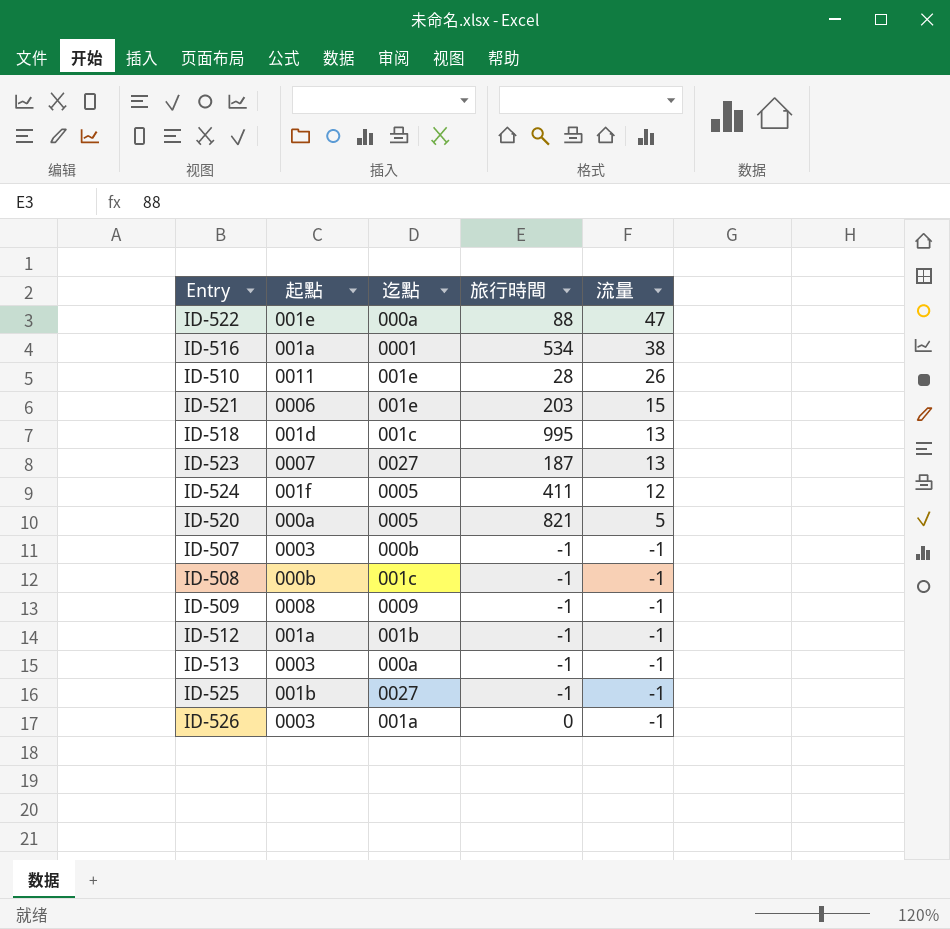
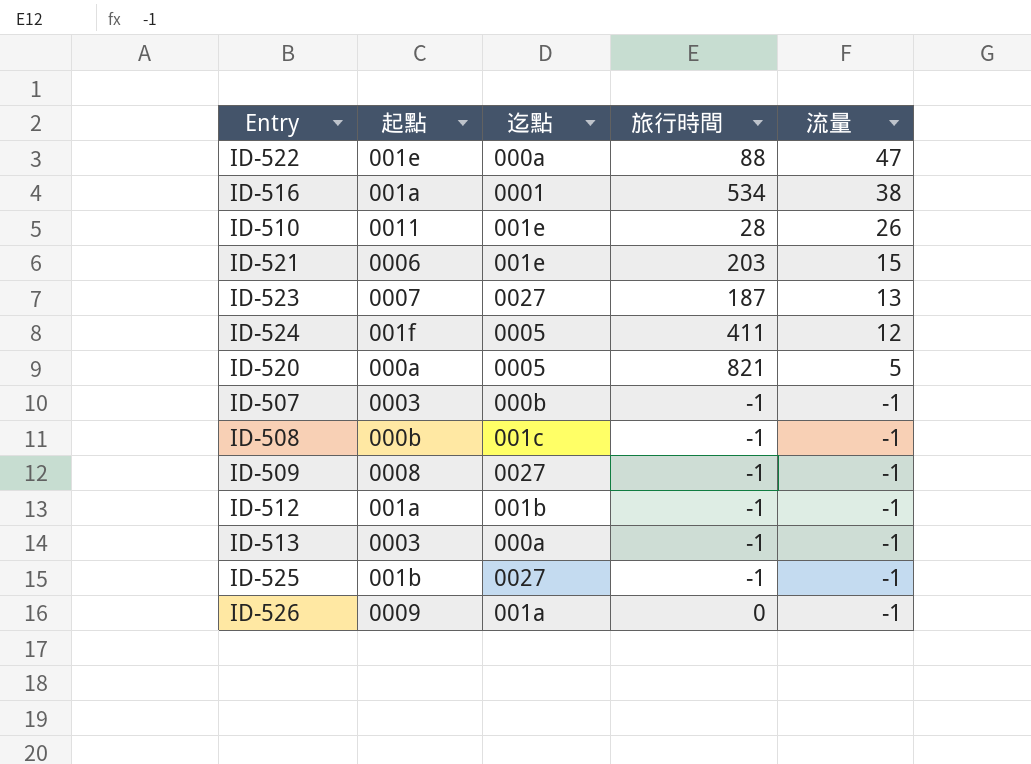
row ID-518: 001d | 001c | 995 | 13 -> none
ID-509 | 迄點: 0009 -> 0027
ID-526 | 起點: 0003 -> 0009

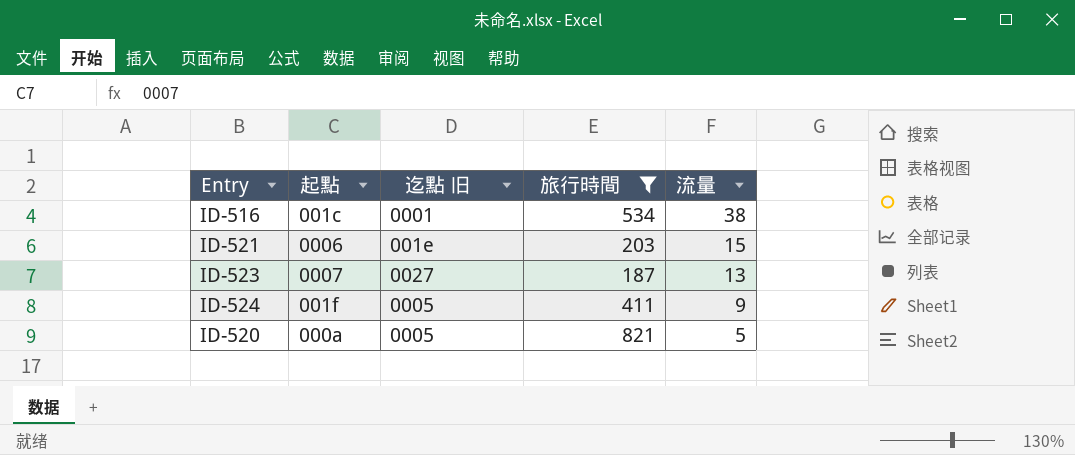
filter: none -> 旅行時間 >= 187
column name: 迄點 -> 迄點 旧
ID-516 | 起點: 001a -> 001c
ID-524 | 流量: 12 -> 9

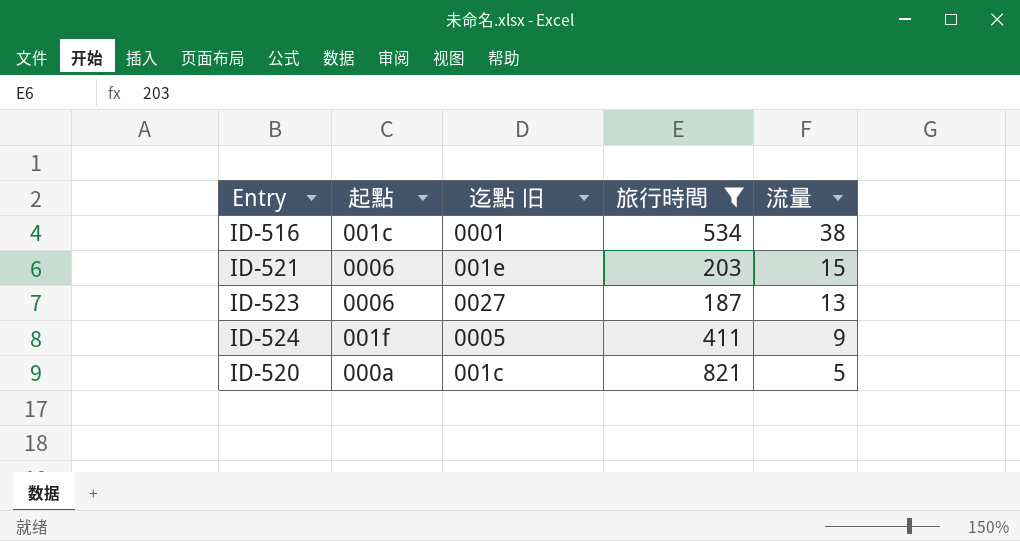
ID-523 | 起點: 0007 -> 0006
ID-520 | 迄點 旧: 0005 -> 001c

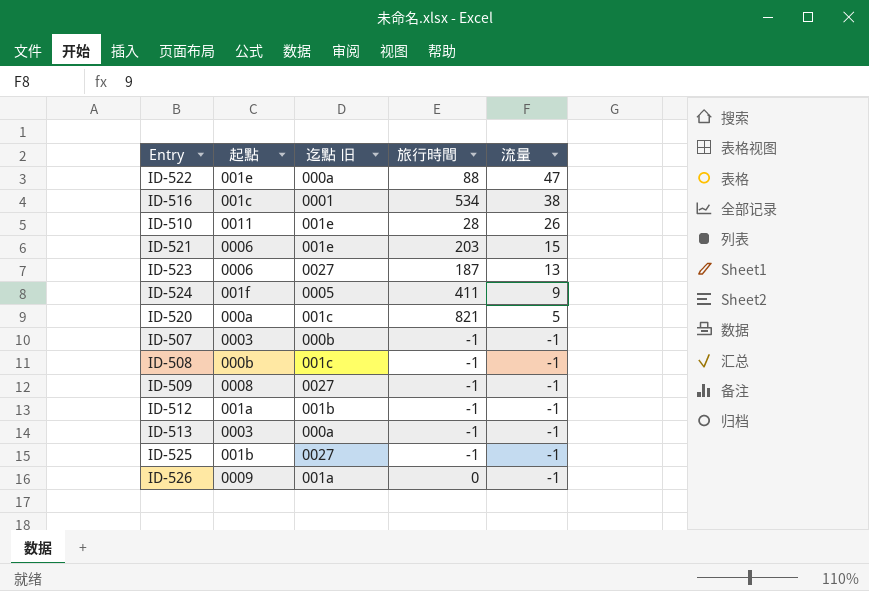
filter: 旅行時間 >= 187 -> none

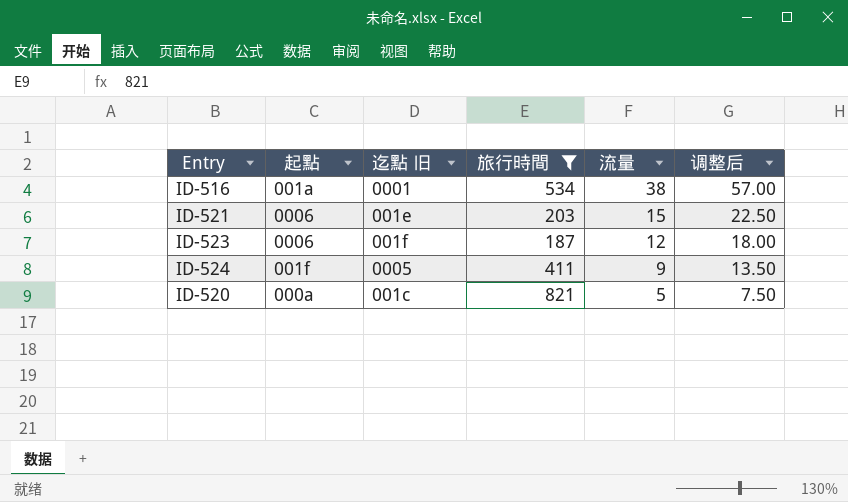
filter: none -> 旅行時間 >= 187
column 调整后 | formula: none -> [流量] * 1.5
ID-516 | 起點: 001c -> 001a
ID-523 | 迄點 旧: 0027 -> 001f
ID-523 | 流量: 13 -> 12

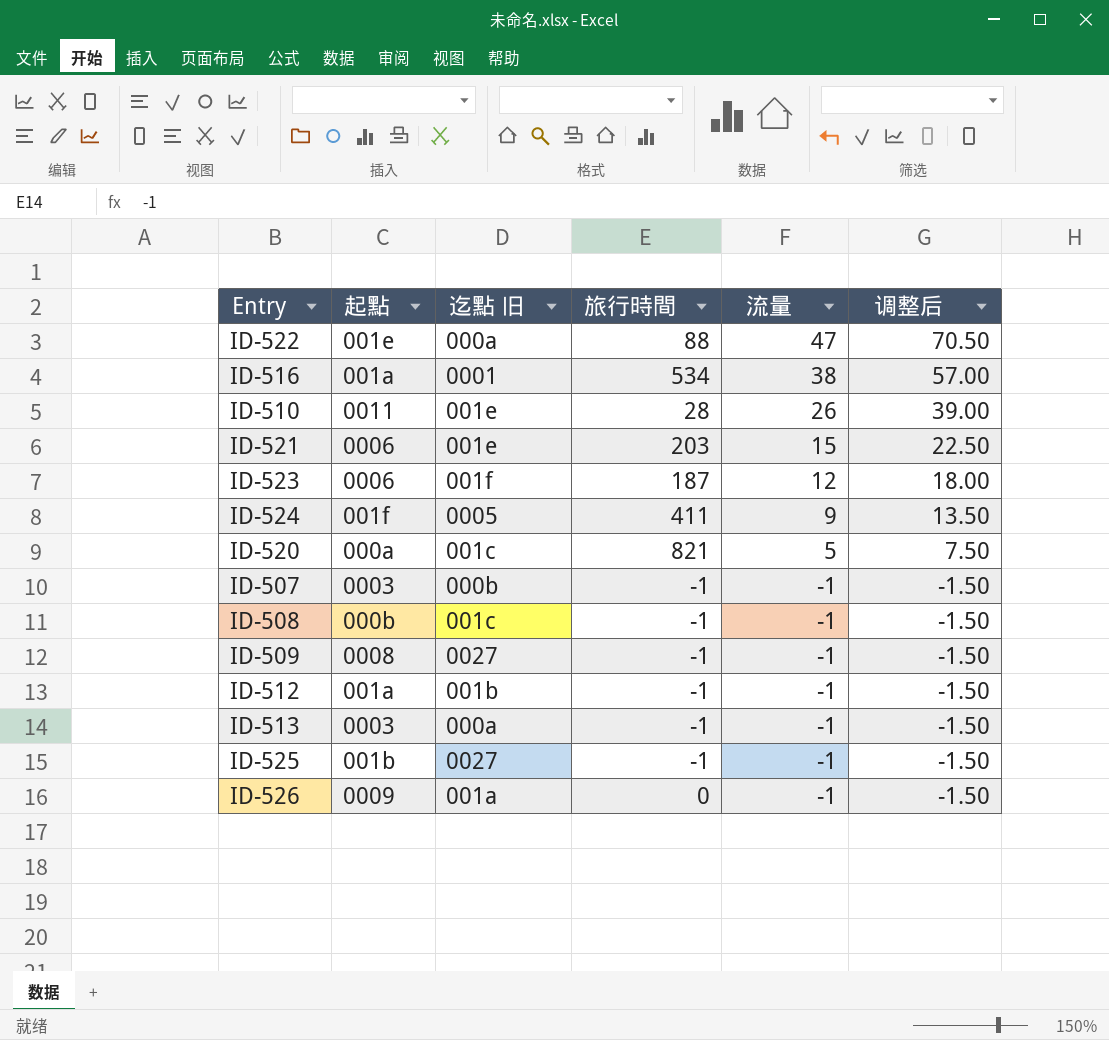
filter: 旅行時間 >= 187 -> none

